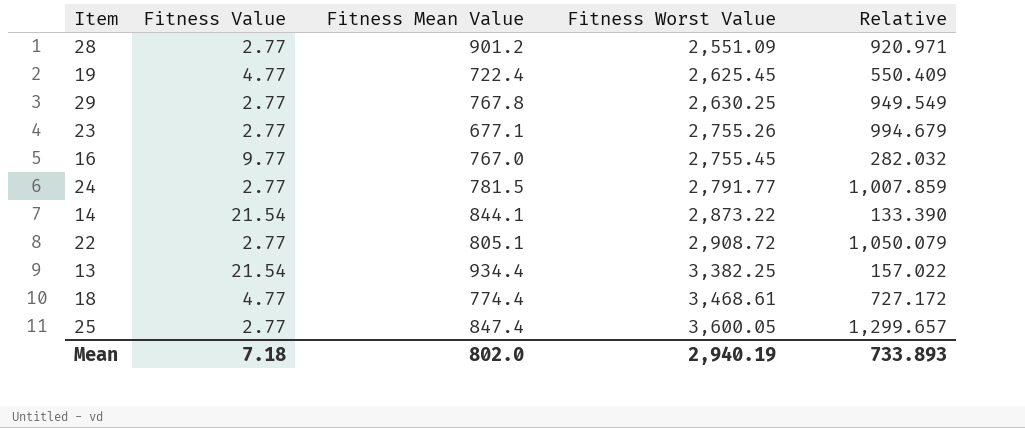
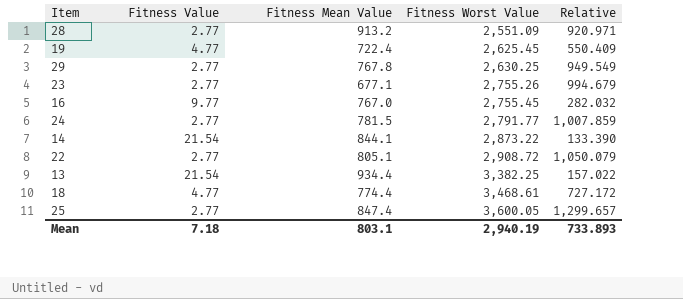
28 | Fitness Mean Value: 901.2 -> 913.2
Mean | Fitness Mean Value: 802.0 -> 803.1

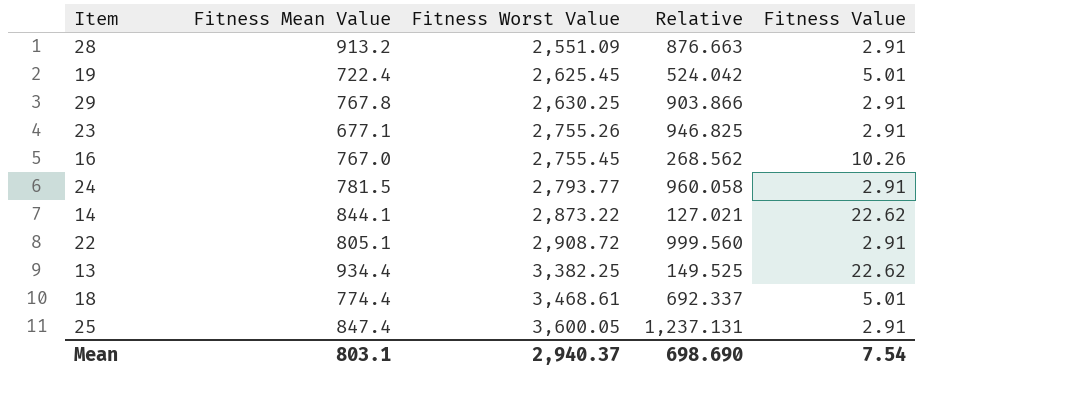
column Fitness Value | position: 2 -> 5
28 | Relative: 920.971 -> 876.663
28 | Fitness Value: 2.77 -> 2.91
19 | Relative: 550.409 -> 524.042
19 | Fitness Value: 4.77 -> 5.01
29 | Relative: 949.549 -> 903.866
29 | Fitness Value: 2.77 -> 2.91
23 | Relative: 994.679 -> 946.825
23 | Fitness Value: 2.77 -> 2.91
16 | Relative: 282.032 -> 268.562
16 | Fitness Value: 9.77 -> 10.26
24 | Fitness Worst Value: 2,791.77 -> 2,793.77
24 | Relative: 1,007.859 -> 960.058
24 | Fitness Value: 2.77 -> 2.91
14 | Relative: 133.390 -> 127.021
14 | Fitness Value: 21.54 -> 22.62
22 | Relative: 1,050.079 -> 999.560
22 | Fitness Value: 2.77 -> 2.91
13 | Relative: 157.022 -> 149.525
13 | Fitness Value: 21.54 -> 22.62
18 | Relative: 727.172 -> 692.337
18 | Fitness Value: 4.77 -> 5.01
25 | Relative: 1,299.657 -> 1,237.131
25 | Fitness Value: 2.77 -> 2.91
Mean | Fitness Worst Value: 2,940.19 -> 2,940.37
Mean | Relative: 733.893 -> 698.690
Mean | Fitness Value: 7.18 -> 7.54

